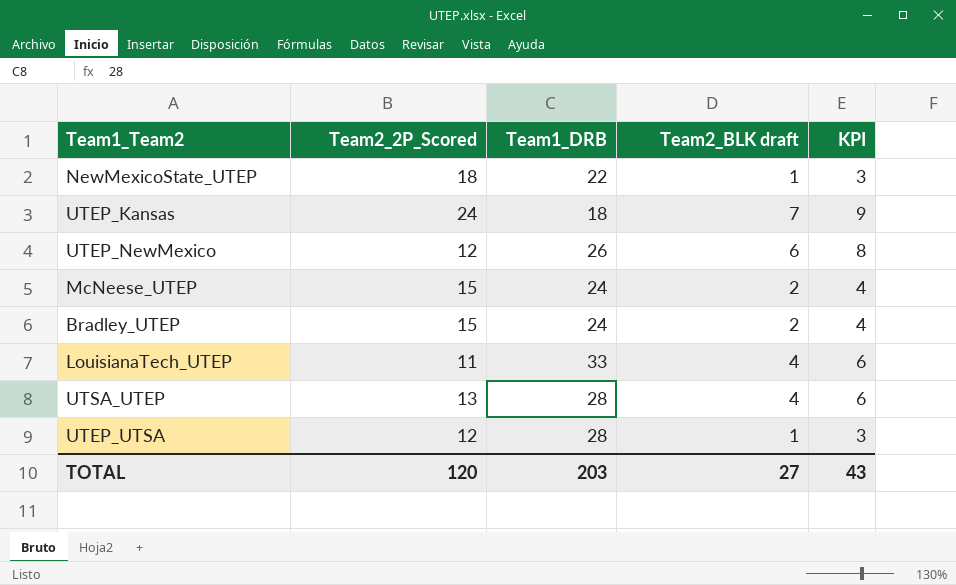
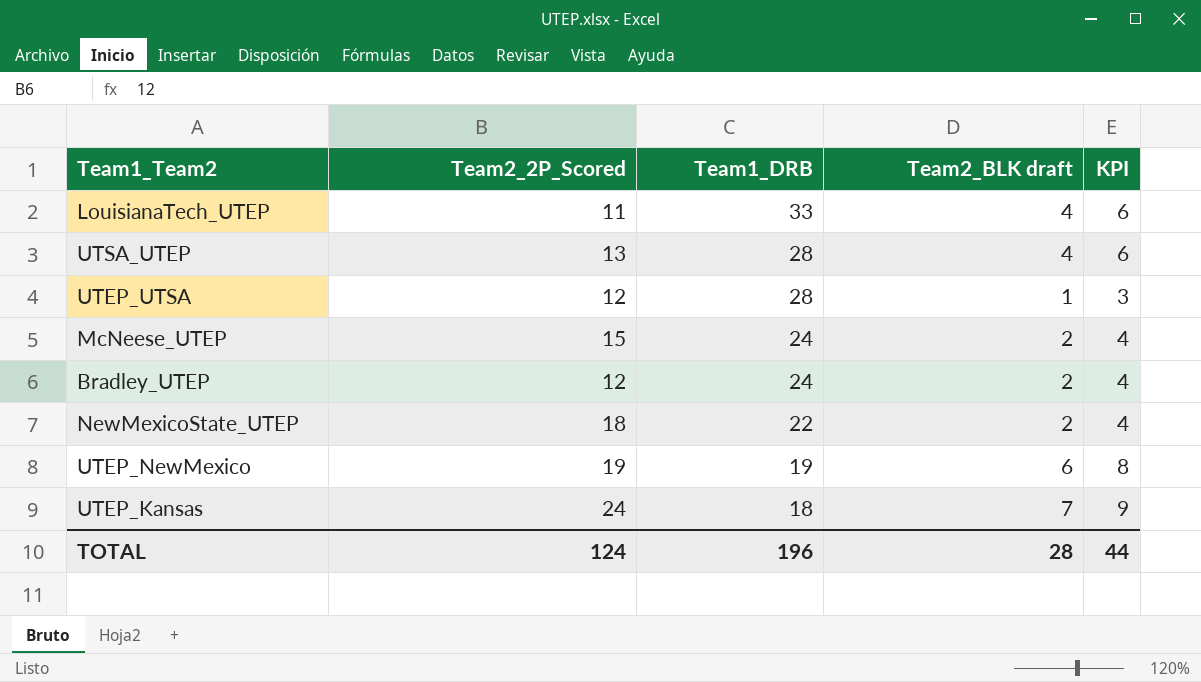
row order: none -> Team1_DRB descending
Bradley_UTEP | Team2_2P_Scored: 15 -> 12
NewMexicoState_UTEP | Team2_BLK draft: 1 -> 2
NewMexicoState_UTEP | KPI: 3 -> 4
UTEP_NewMexico | Team2_2P_Scored: 12 -> 19
UTEP_NewMexico | Team1_DRB: 26 -> 19
TOTAL | Team2_2P_Scored: 120 -> 124
TOTAL | Team1_DRB: 203 -> 196
TOTAL | Team2_BLK draft: 27 -> 28
TOTAL | KPI: 43 -> 44

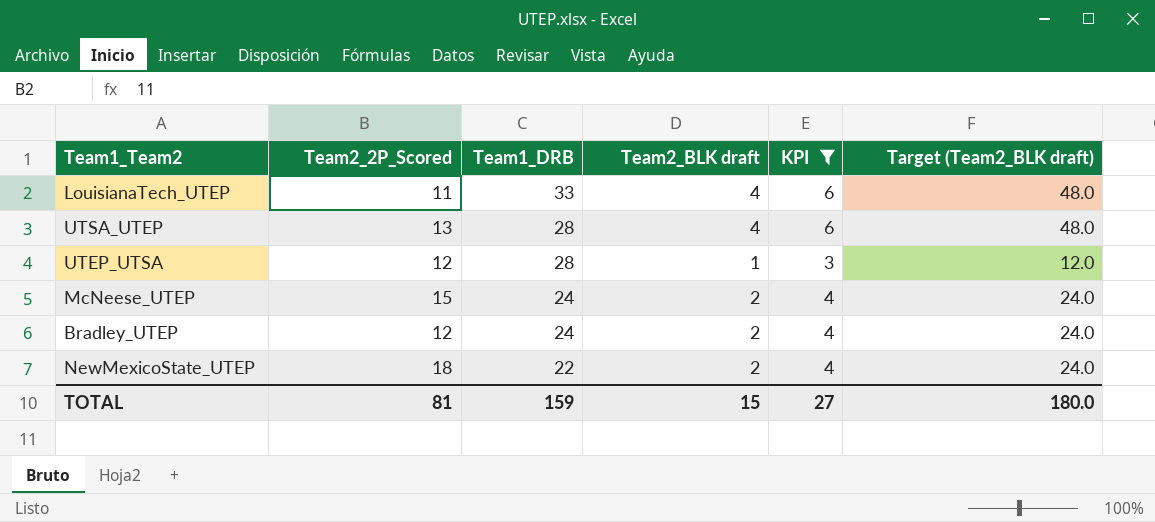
filter: none -> KPI <= 6
column Target (Team2_BLK draft) | formula: none -> [Team2_BLK draft] * 12
TOTAL | Team2_2P_Scored: 124 -> 81
TOTAL | Team1_DRB: 196 -> 159
TOTAL | Team2_BLK draft: 28 -> 15
TOTAL | KPI: 44 -> 27

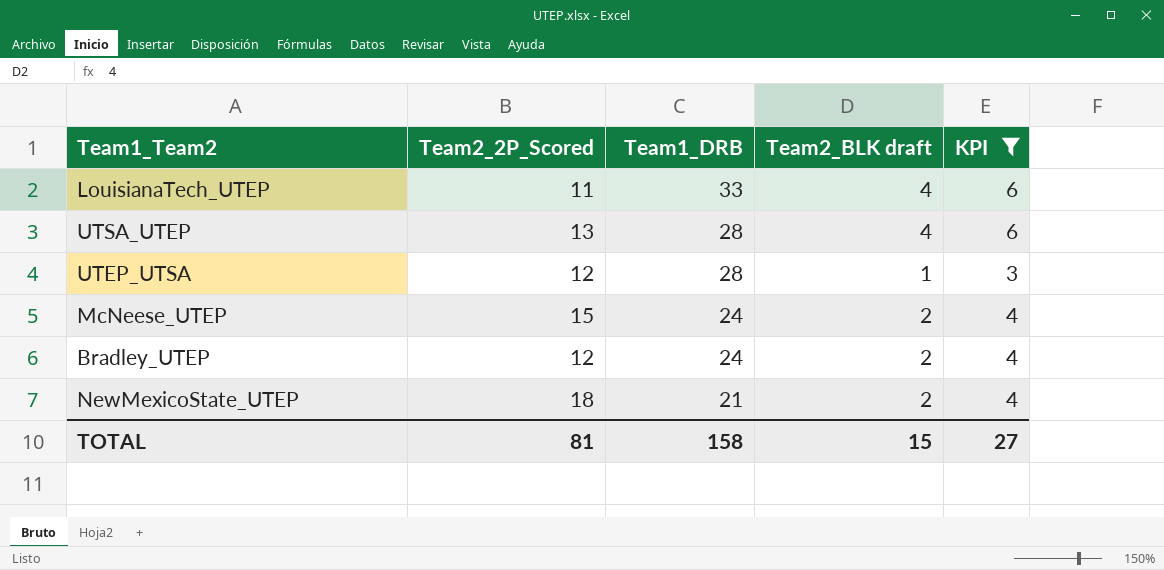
column Target (Team2_BLK draft) | formula: [Team2_BLK draft] * 12 -> none
NewMexicoState_UTEP | Team1_DRB: 22 -> 21
TOTAL | Team1_DRB: 159 -> 158

